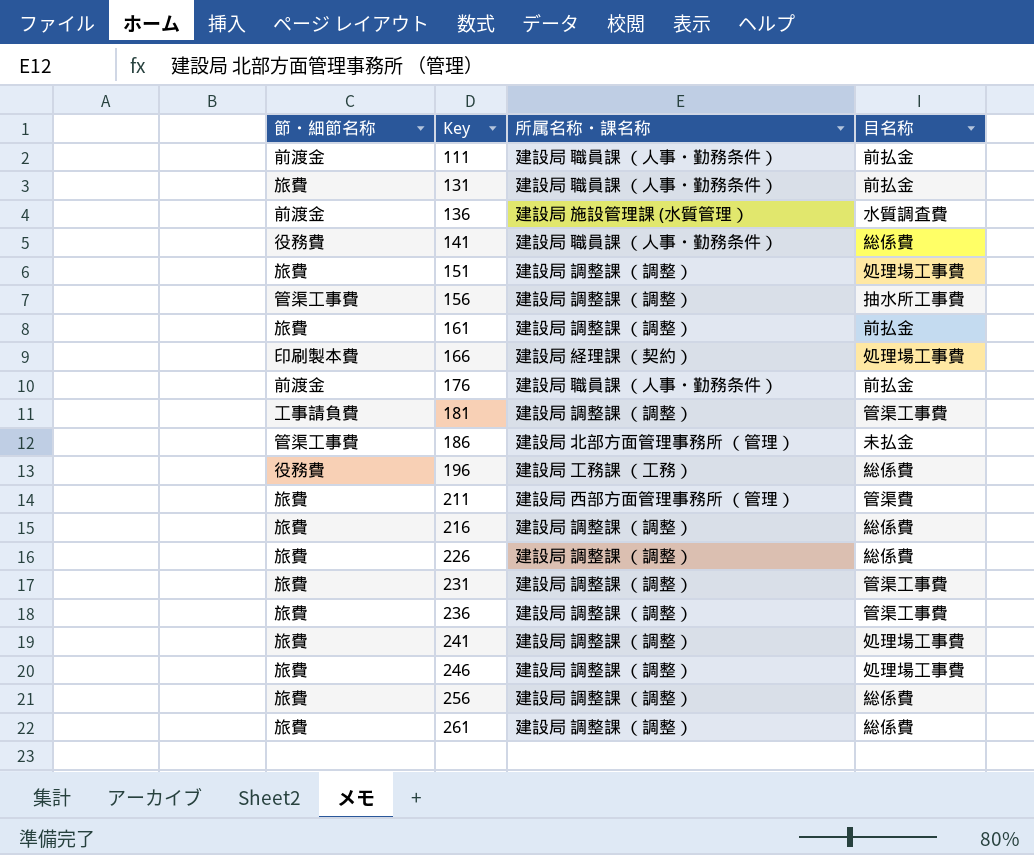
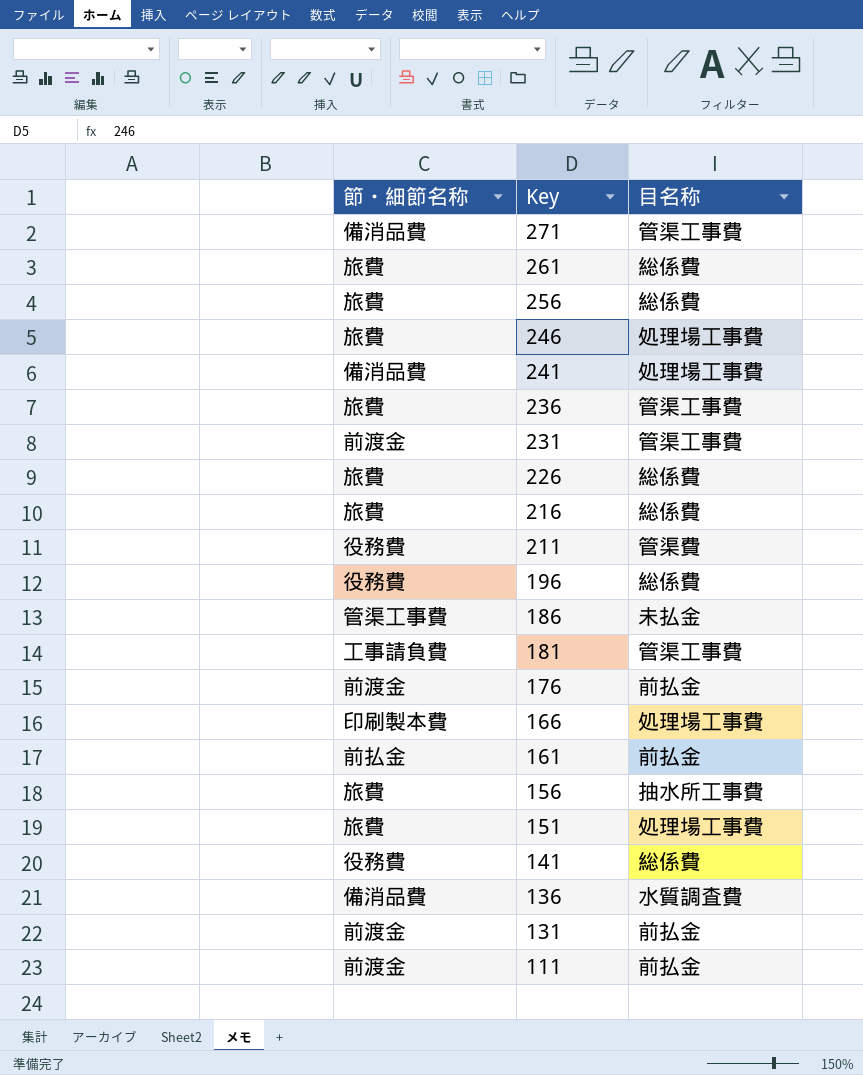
row order: Key ascending -> Key descending
column 所属名称・課名称 | position: 3 -> none
row 271: none -> 備消品費 | 管渠工事費
241 | 節・細節名称: 旅費 -> 備消品費
231 | 節・細節名称: 旅費 -> 前渡金
211 | 節・細節名称: 旅費 -> 役務費
161 | 節・細節名称: 旅費 -> 前払金
156 | 節・細節名称: 管渠工事費 -> 旅費
136 | 節・細節名称: 前渡金 -> 備消品費
131 | 節・細節名称: 旅費 -> 前渡金

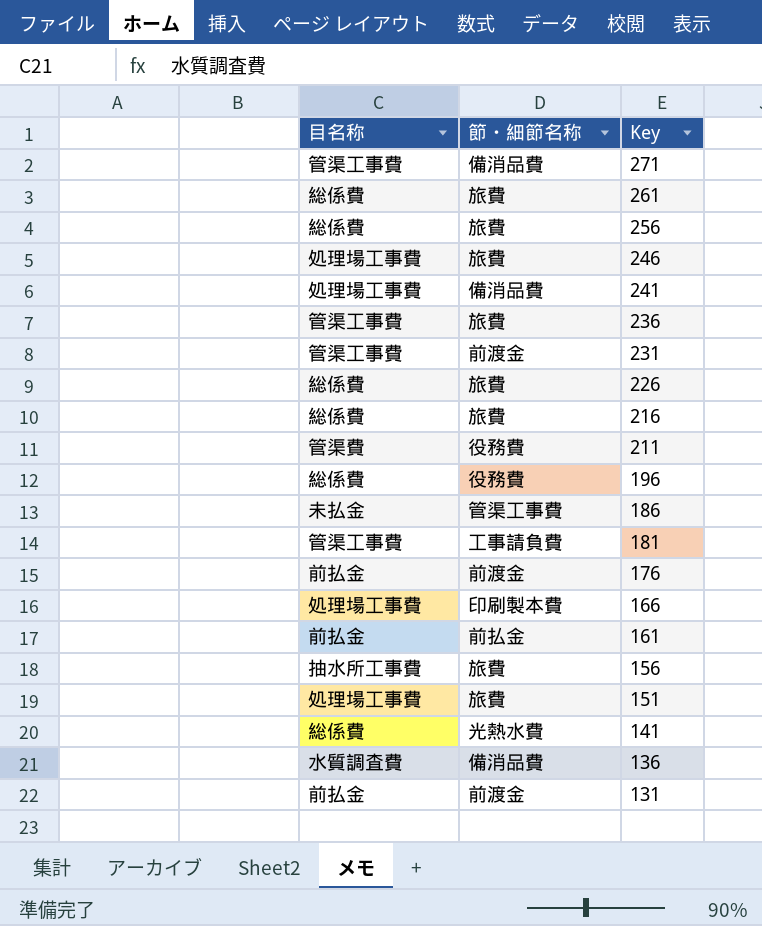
column 目名称 | position: 3 -> 1
row 111: 前渡金 | 前払金 -> none
141 | 節・細節名称: 役務費 -> 光熱水費

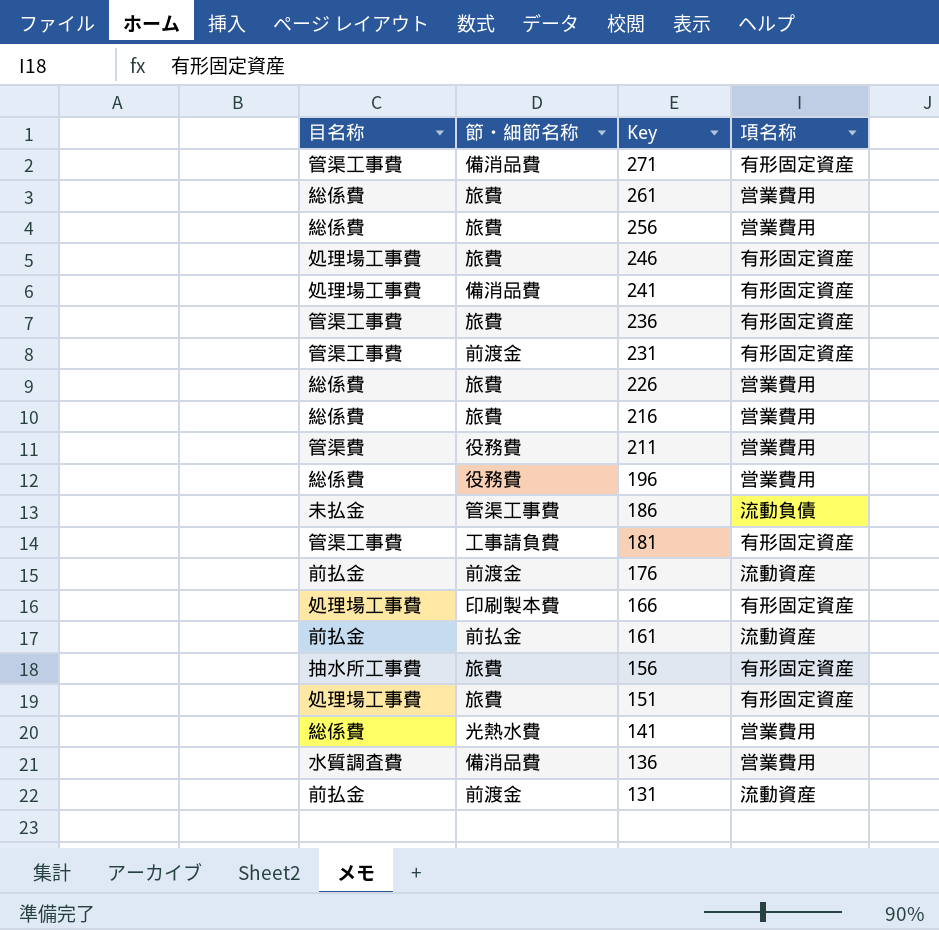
column 項名称 | position: none -> 4

